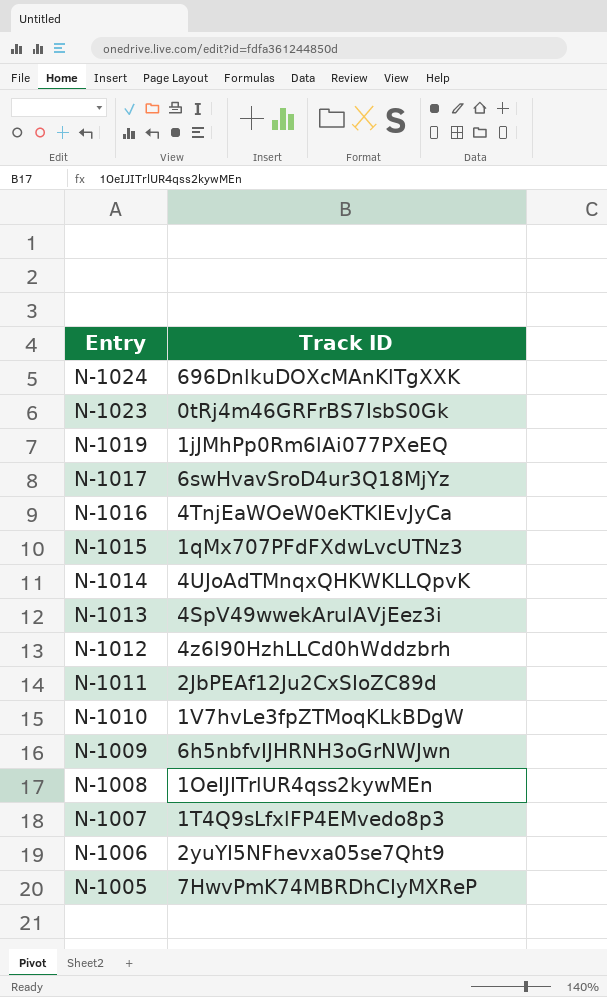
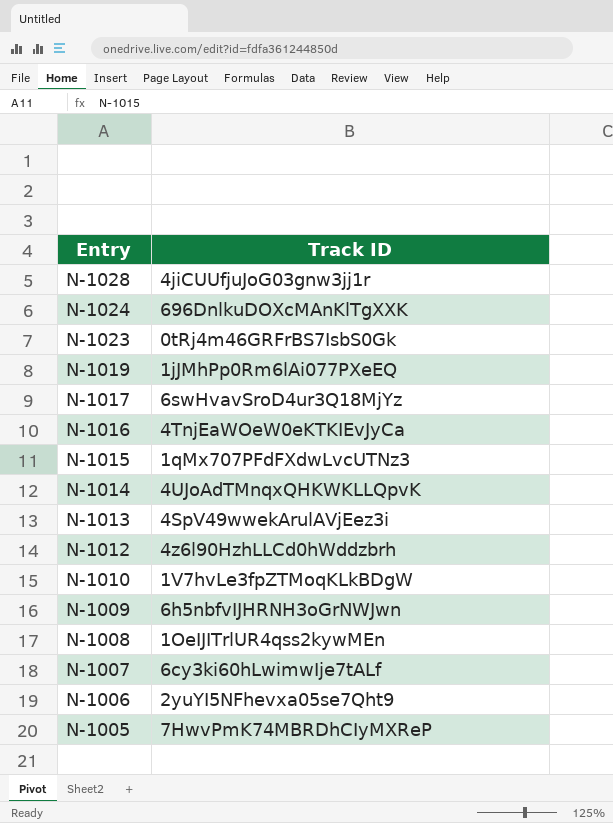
row N-1011: 2JbPEAf12Ju2CxSIoZC89d -> none
row N-1028: none -> 4jiCUUfjuJoG03gnw3jj1r
N-1007 | Track ID: 1T4Q9sLfxlFP4EMvedo8p3 -> 6cy3ki60hLwimwIje7tALf

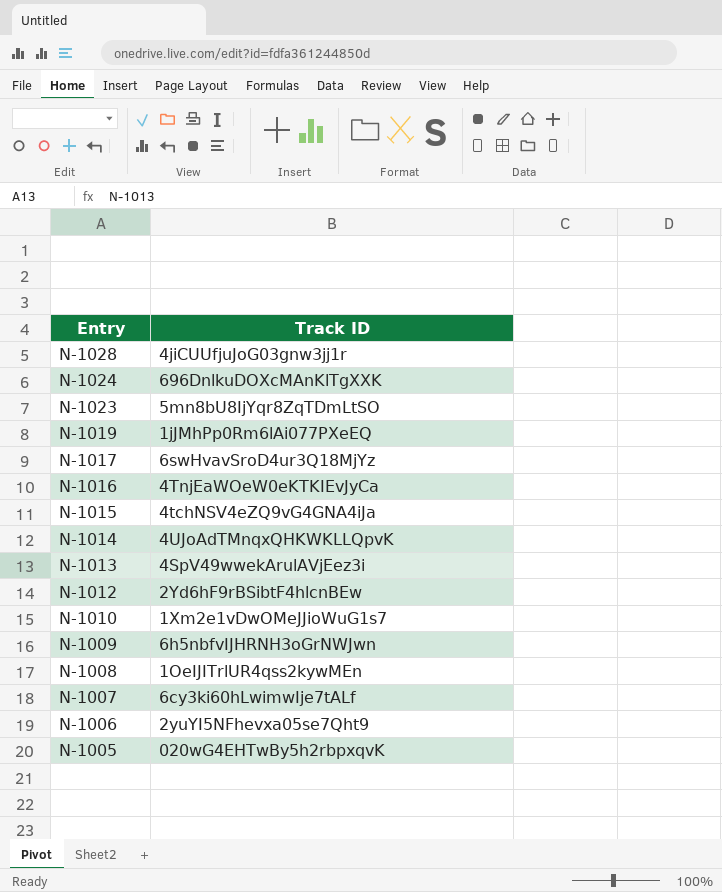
N-1023 | Track ID: 0tRj4m46GRFrBS7IsbS0Gk -> 5mn8bU8IjYqr8ZqTDmLtSO
N-1015 | Track ID: 1qMx707PFdFXdwLvcUTNz3 -> 4tchNSV4eZQ9vG4GNA4iJa
N-1012 | Track ID: 4z6l90HzhLLCd0hWddzbrh -> 2Yd6hF9rBSibtF4hlcnBEw
N-1010 | Track ID: 1V7hvLe3fpZTMoqKLkBDgW -> 1Xm2e1vDwOMeJJioWuG1s7
N-1005 | Track ID: 7HwvPmK74MBRDhCIyMXReP -> 020wG4EHTwBy5h2rbpxqvK

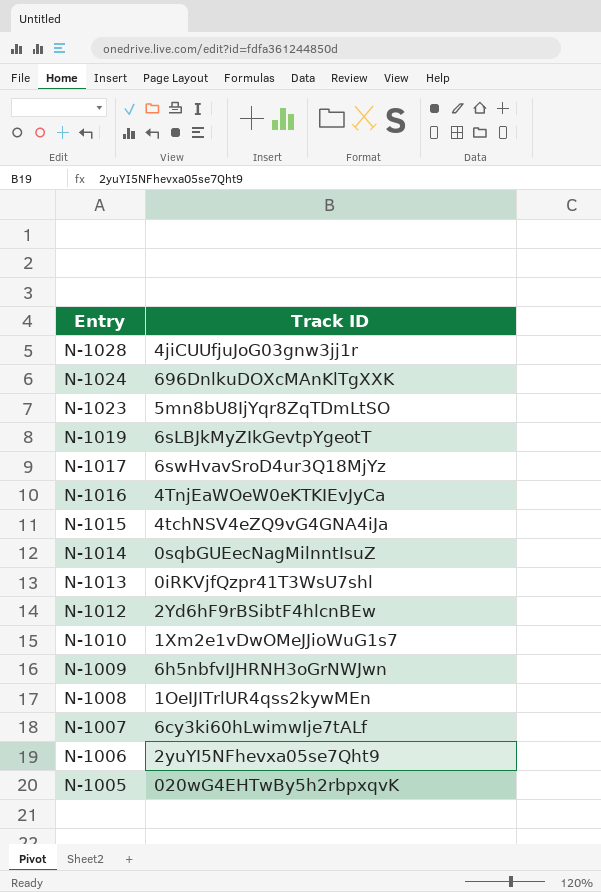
N-1019 | Track ID: 1jJMhPp0Rm6lAi077PXeEQ -> 6sLBJkMyZIkGevtpYgeotT
N-1014 | Track ID: 4UJoAdTMnqxQHKWKLLQpvK -> 0sqbGUEecNagMilnntIsuZ
N-1013 | Track ID: 4SpV49wwekArulAVjEez3i -> 0iRKVjfQzpr41T3WsU7shl

